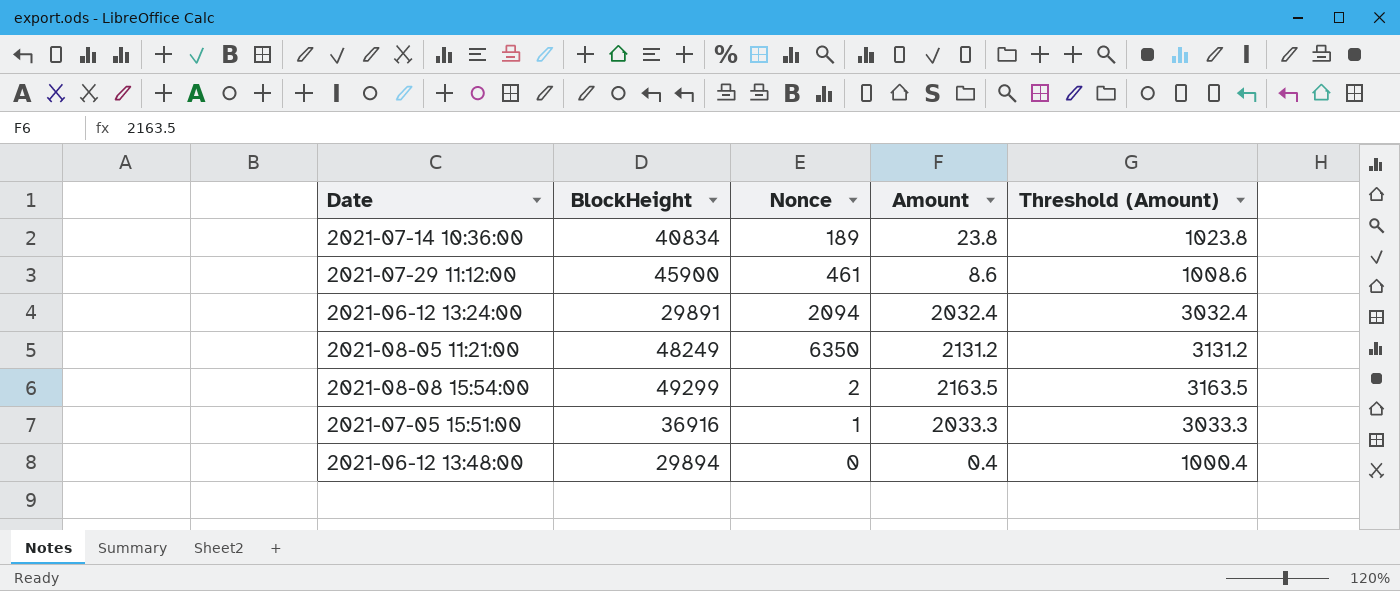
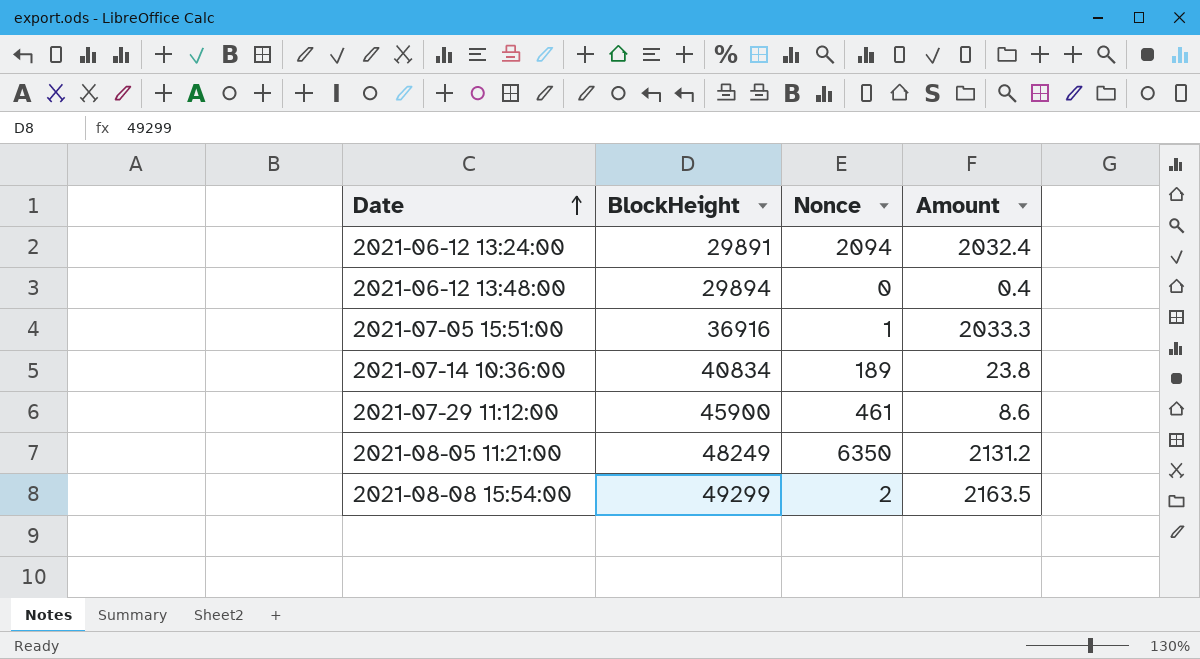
row order: none -> Date ascending
column Threshold (Amount) | formula: [Amount] + 1000 -> none

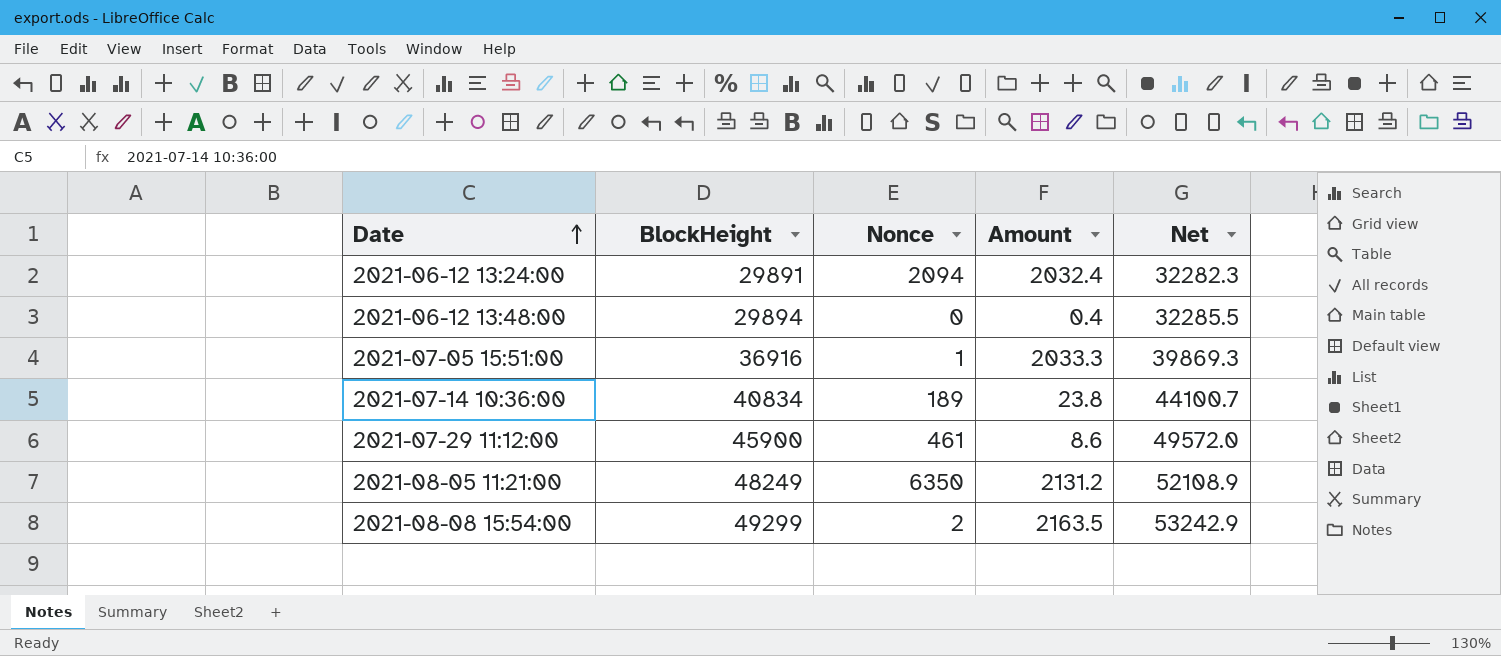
column Net | formula: none -> [BlockHeight] * 1.08

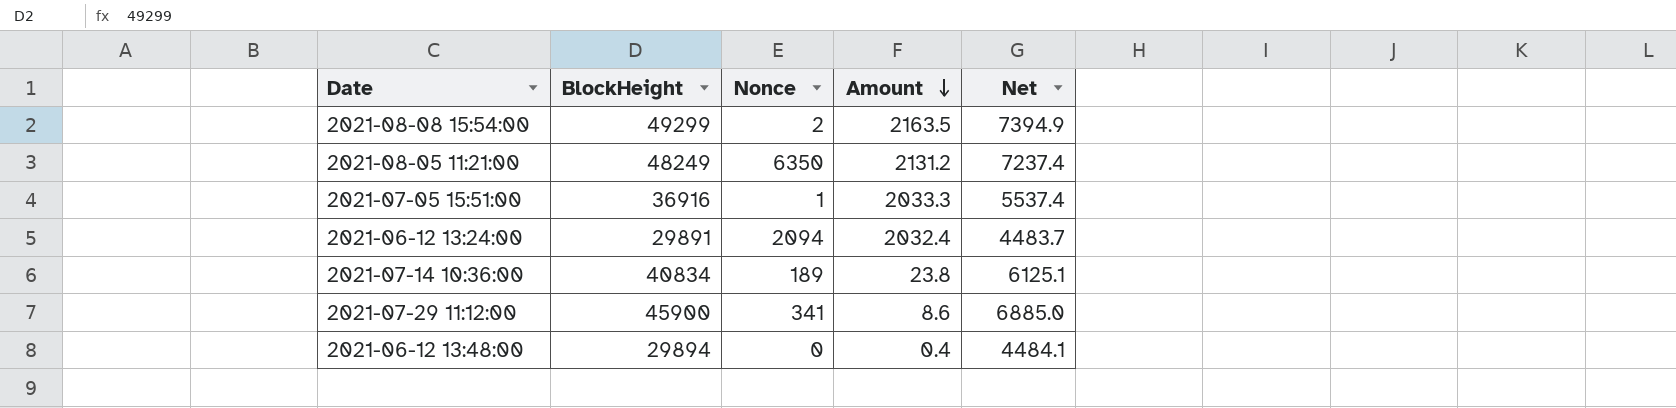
row order: Date ascending -> Amount descending
column Net | formula: [BlockHeight] * 1.08 -> [BlockHeight] * 0.15
2021-07-29 11:12:00 | Nonce: 461 -> 341

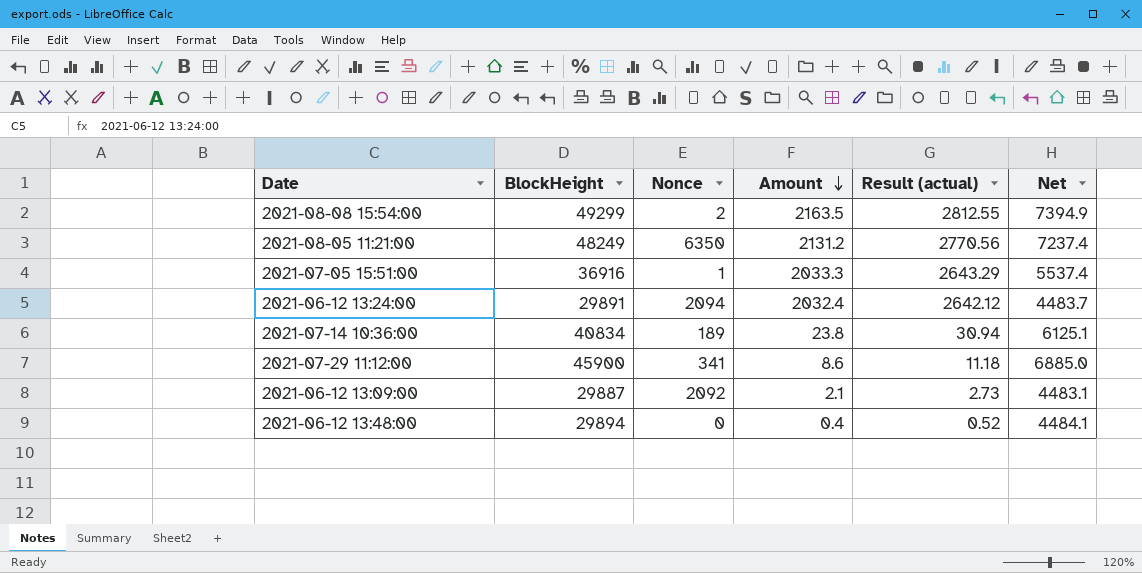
column Result (actual) | formula: none -> [Amount] * 1.3
row 2021-06-12 13:09:00: none -> 29887 | 2092 | 2.1 | 2.73 | 4483.1

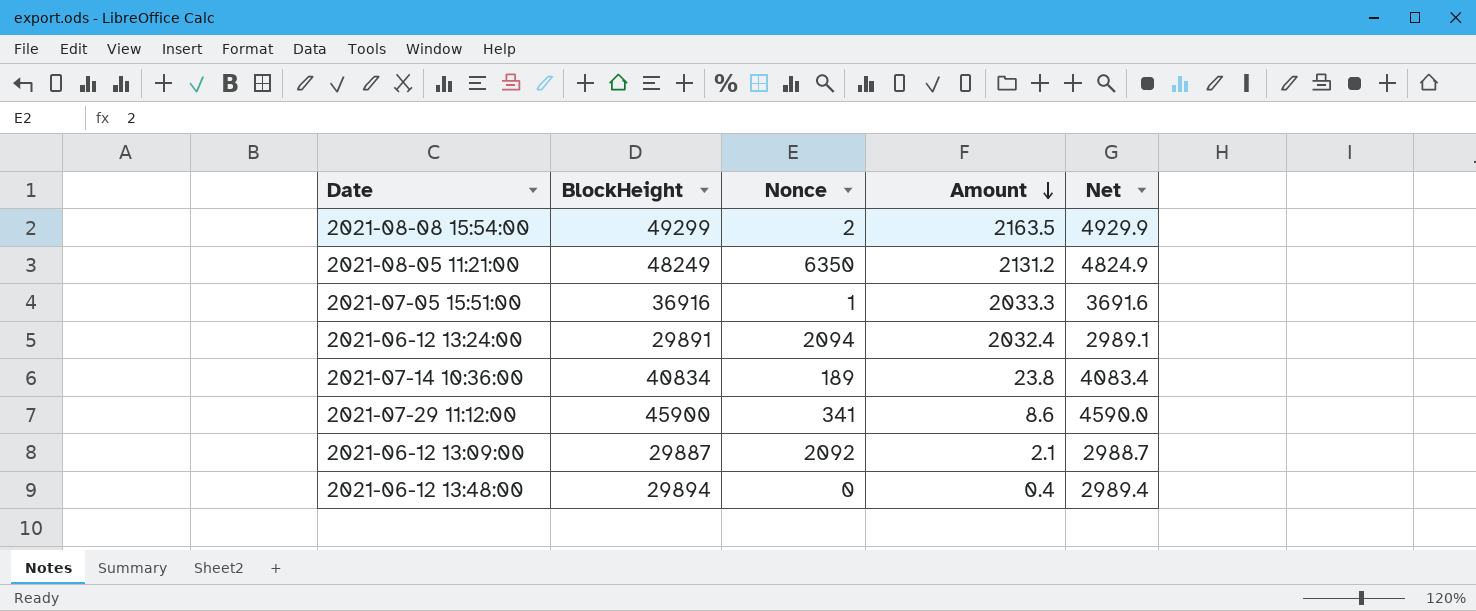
column Result (actual) | formula: [Amount] * 1.3 -> none
column Net | formula: [BlockHeight] * 0.15 -> [BlockHeight] * 0.1

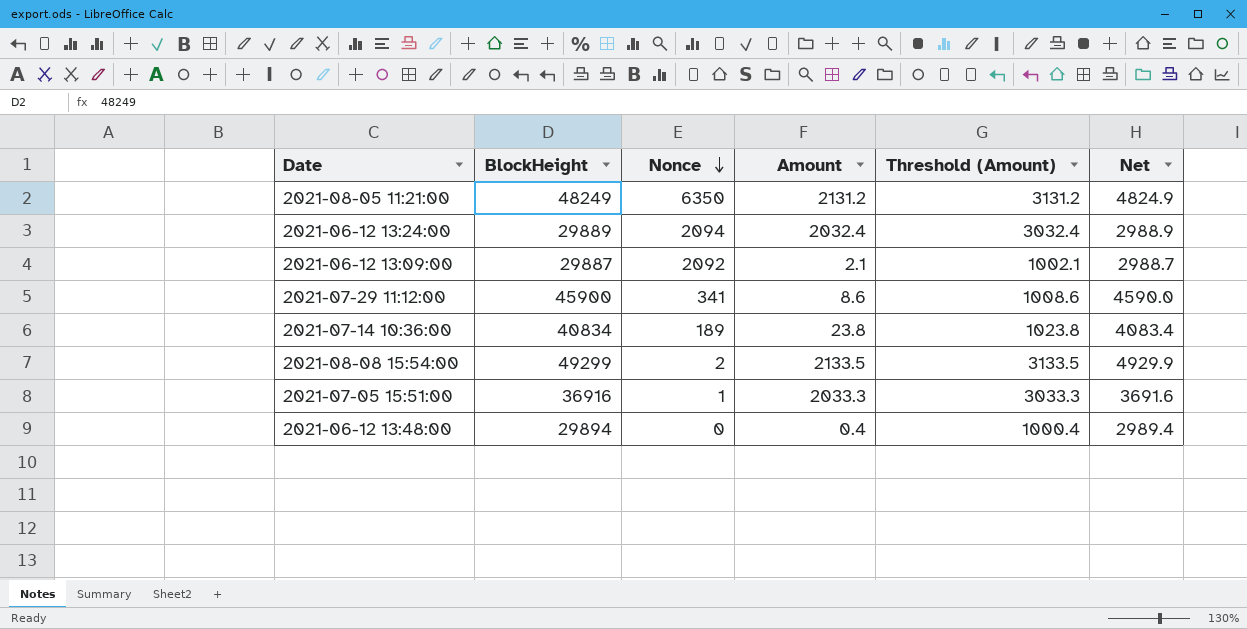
row order: Amount descending -> Nonce descending
column Threshold (Amount) | formula: none -> [Amount] + 1000
2021-06-12 13:24:00 | BlockHeight: 29891 -> 29889
2021-06-12 13:24:00 | Net: 2989.1 -> 2988.9
2021-08-08 15:54:00 | Amount: 2163.5 -> 2133.5

